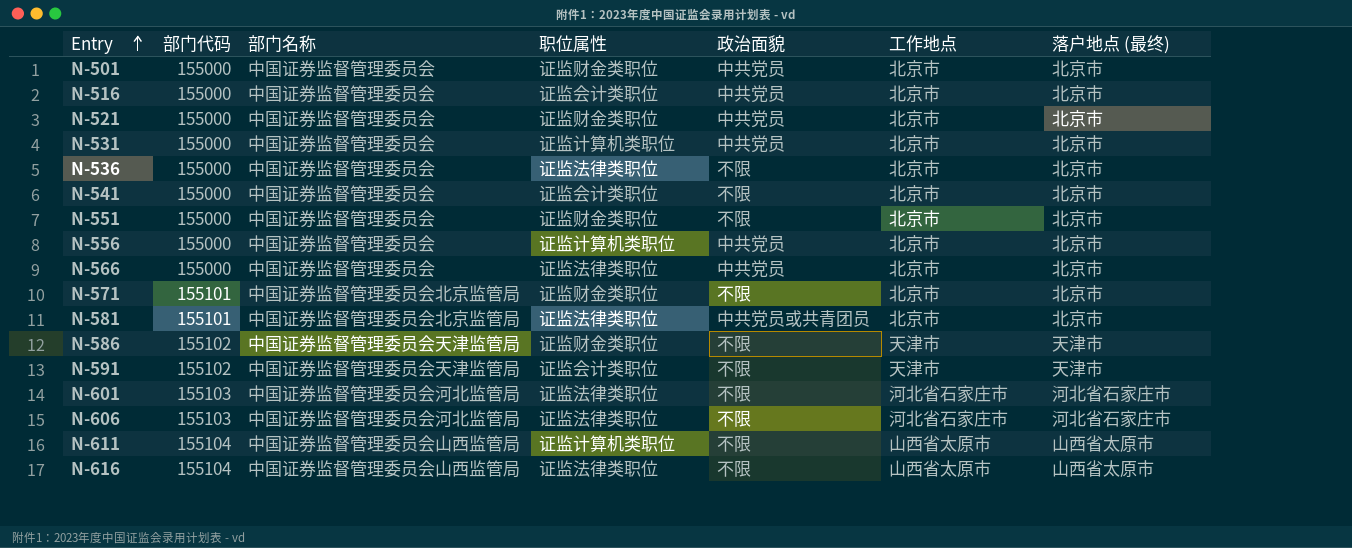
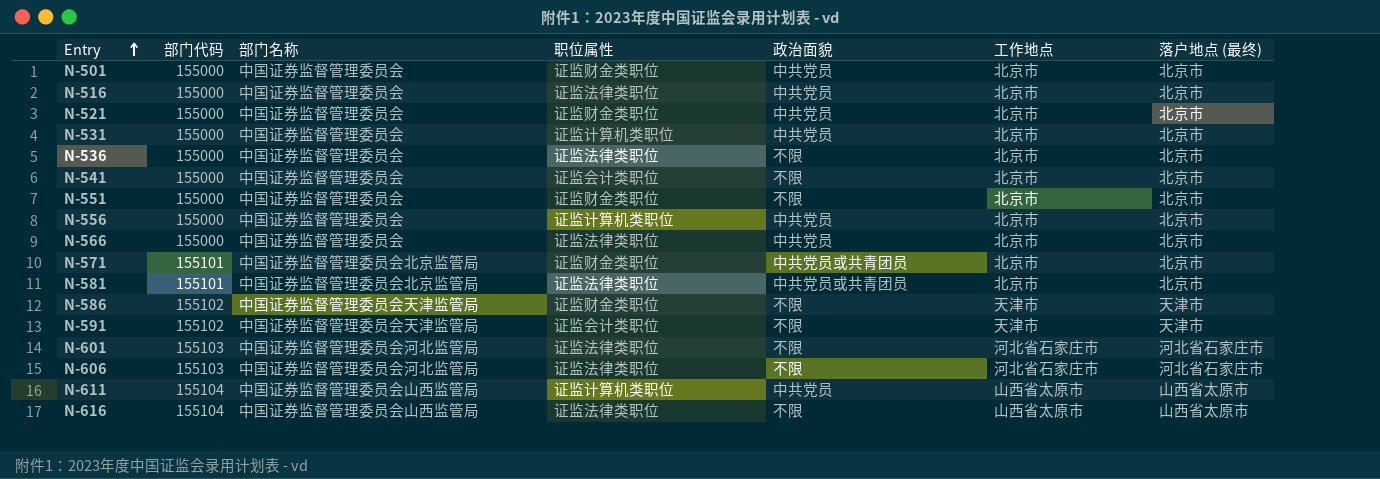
N-516 | 职位属性: 证监会计类职位 -> 证监法律类职位
N-571 | 政治面貌: 不限 -> 中共党员或共青团员
N-611 | 政治面貌: 不限 -> 中共党员

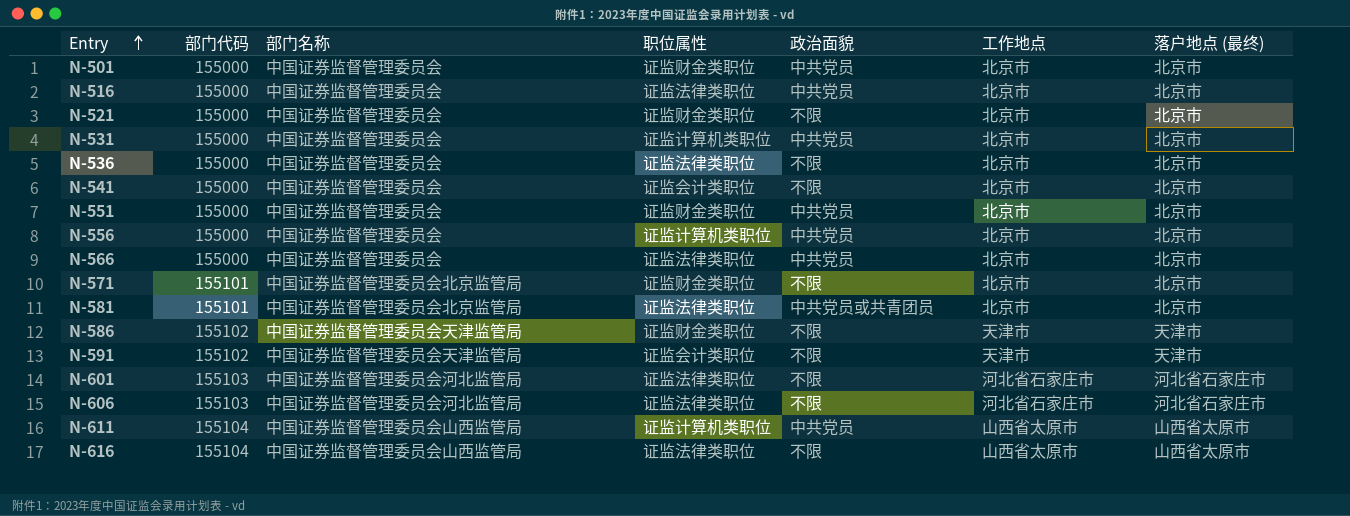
N-521 | 政治面貌: 中共党员 -> 不限
N-551 | 政治面貌: 不限 -> 中共党员
N-571 | 政治面貌: 中共党员或共青团员 -> 不限

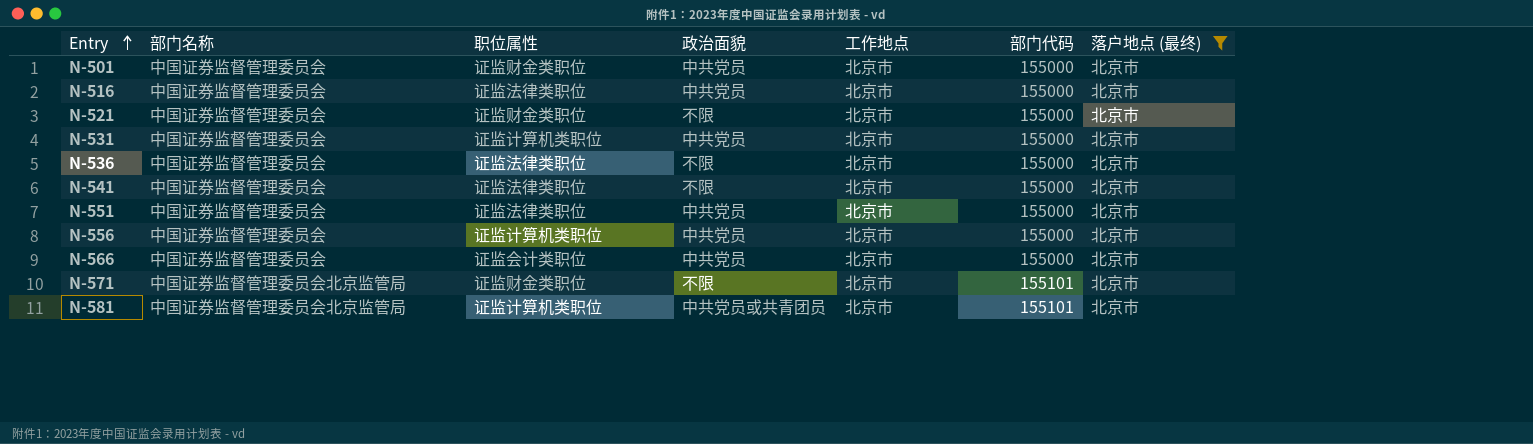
filter: none -> 落户地点 (最终) = 北京市
column 部门代码 | position: 2 -> 6
N-541 | 职位属性: 证监会计类职位 -> 证监法律类职位
N-551 | 职位属性: 证监财金类职位 -> 证监法律类职位
N-566 | 职位属性: 证监法律类职位 -> 证监会计类职位
N-581 | 职位属性: 证监法律类职位 -> 证监计算机类职位

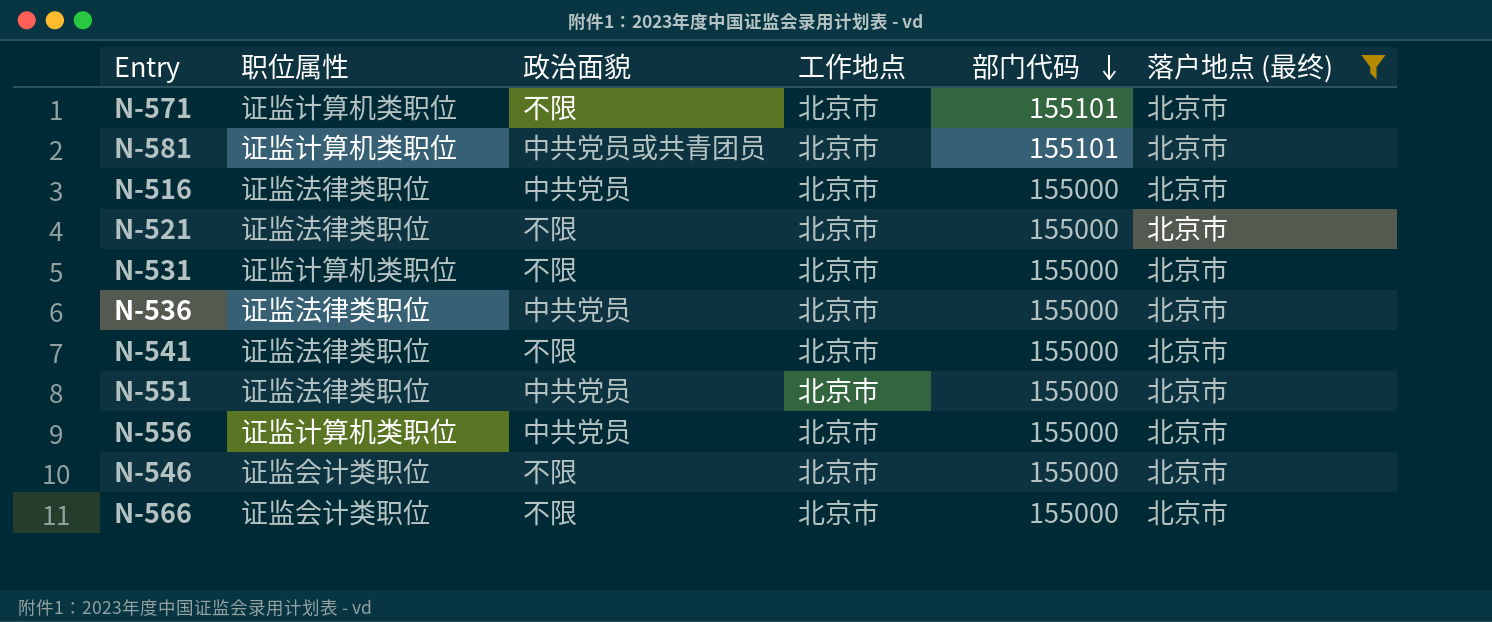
row order: Entry ascending -> 部门代码 descending
column 部门名称 | position: 2 -> none
row N-501: 中国证券监督管理委员会 | 证监财金类职位 | 中共党员 | 北京市 | 155000 | 北京市 -> none
N-571 | 职位属性: 证监财金类职位 -> 证监计算机类职位
N-521 | 职位属性: 证监财金类职位 -> 证监法律类职位
N-531 | 政治面貌: 中共党员 -> 不限
N-536 | 政治面貌: 不限 -> 中共党员
row N-546: none -> 证监会计类职位 | 不限 | 北京市 | 155000 | 北京市
N-566 | 政治面貌: 中共党员 -> 不限

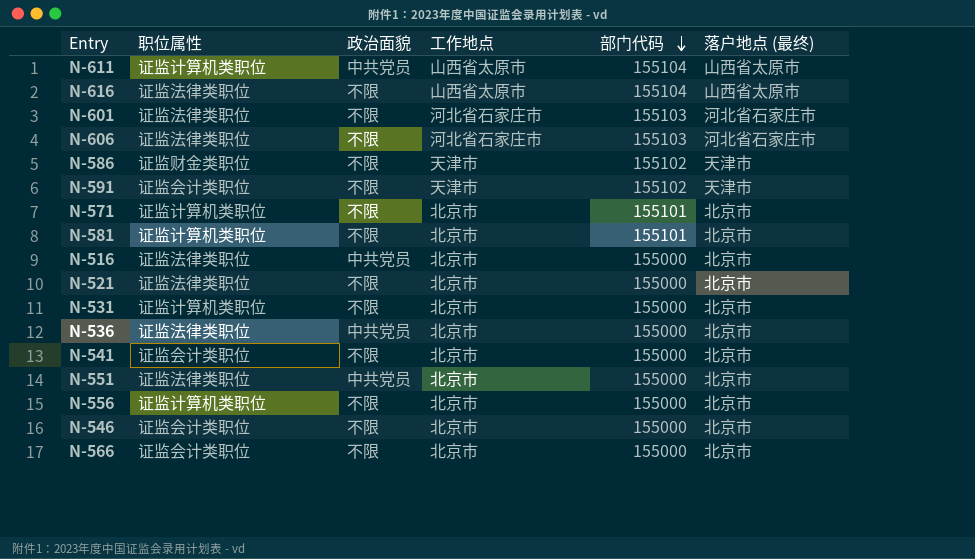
filter: 落户地点 (最终) = 北京市 -> none
N-581 | 政治面貌: 中共党员或共青团员 -> 不限
N-541 | 职位属性: 证监法律类职位 -> 证监会计类职位
N-556 | 政治面貌: 中共党员 -> 不限

